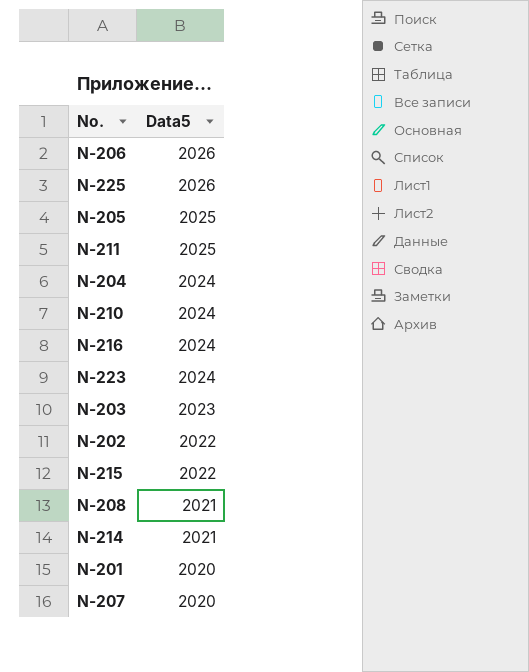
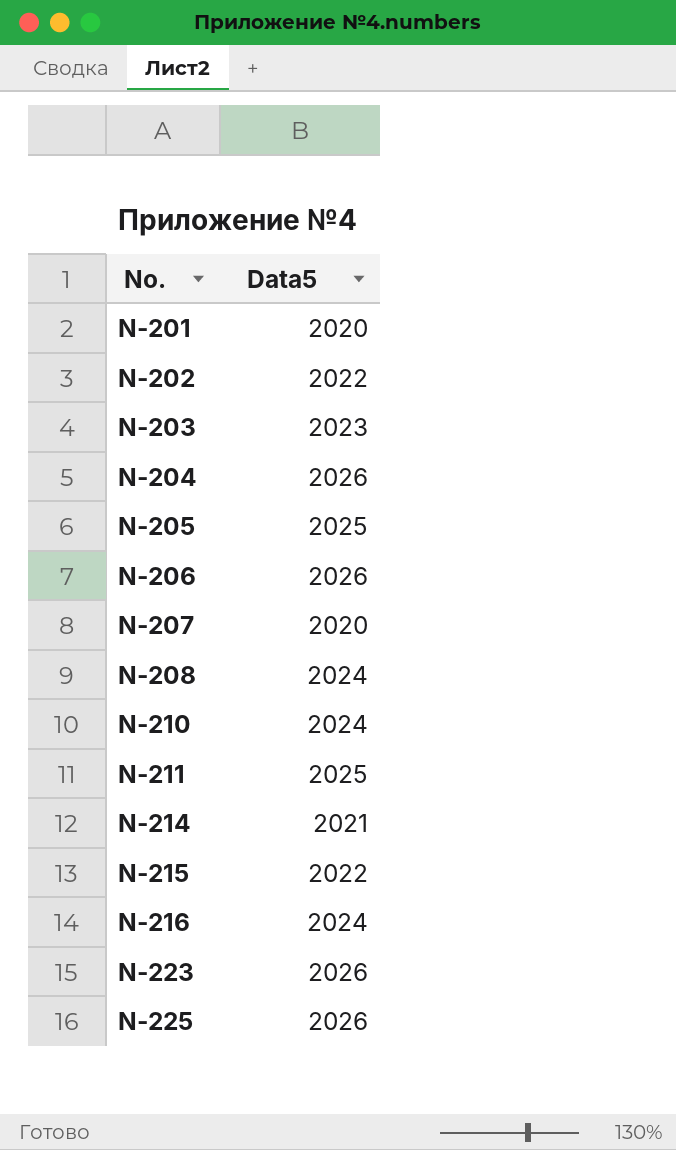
row order: Data5 descending -> No. ascending
N-204 | Data5: 2024 -> 2026
N-208 | Data5: 2021 -> 2024
N-223 | Data5: 2024 -> 2026

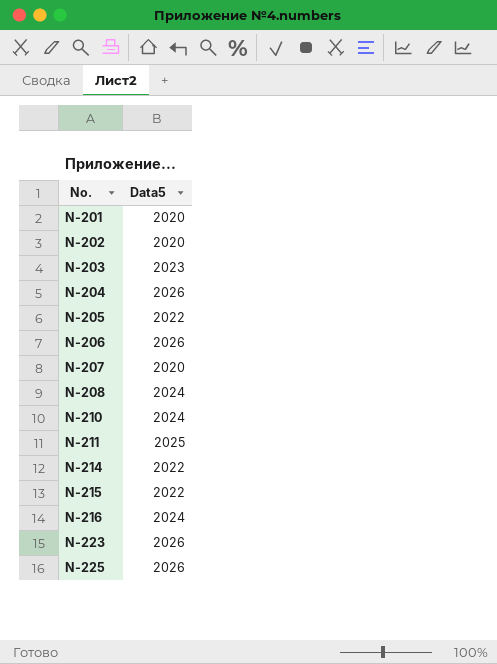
N-202 | Data5: 2022 -> 2020
N-205 | Data5: 2025 -> 2022
N-214 | Data5: 2021 -> 2022

